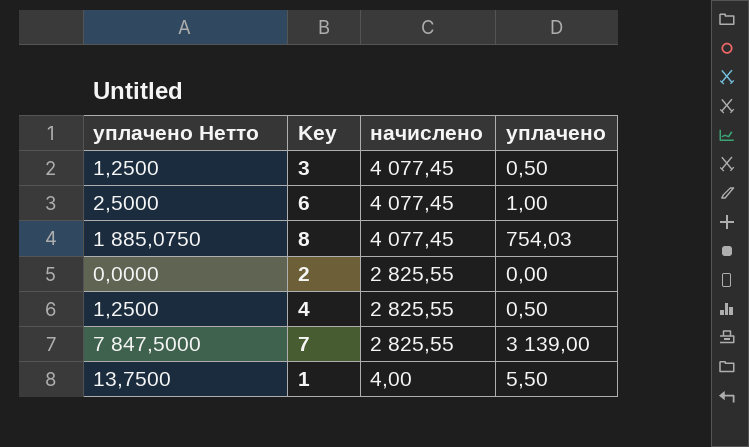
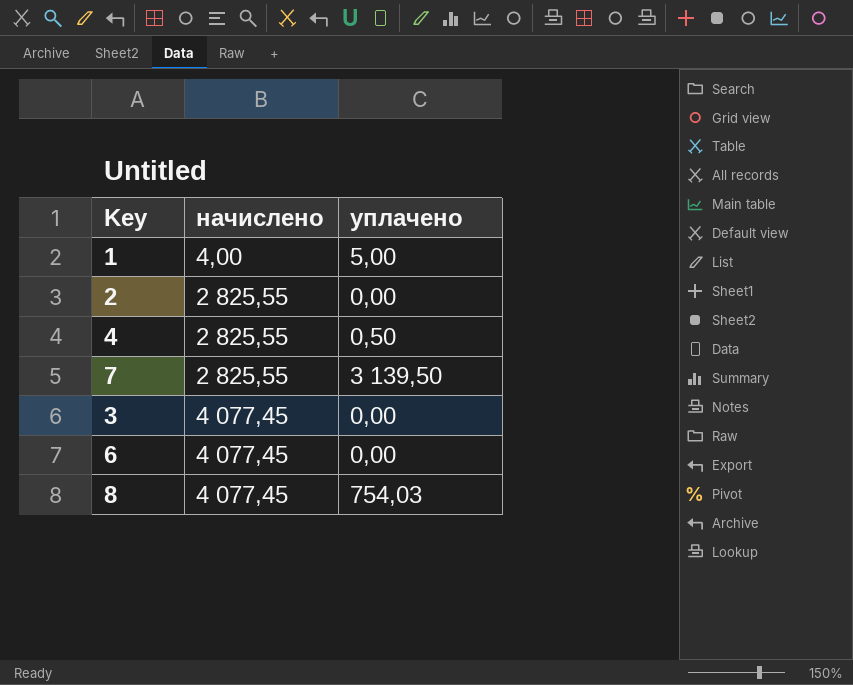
row order: начислено descending -> начислено ascending
column уплачено Нетто | formula: [уплачено] * 2,5 -> none
1 | уплачено: 5,50 -> 5,00
7 | уплачено: 3 139,00 -> 3 139,50
3 | уплачено: 0,50 -> 0,00
6 | уплачено: 1,00 -> 0,00

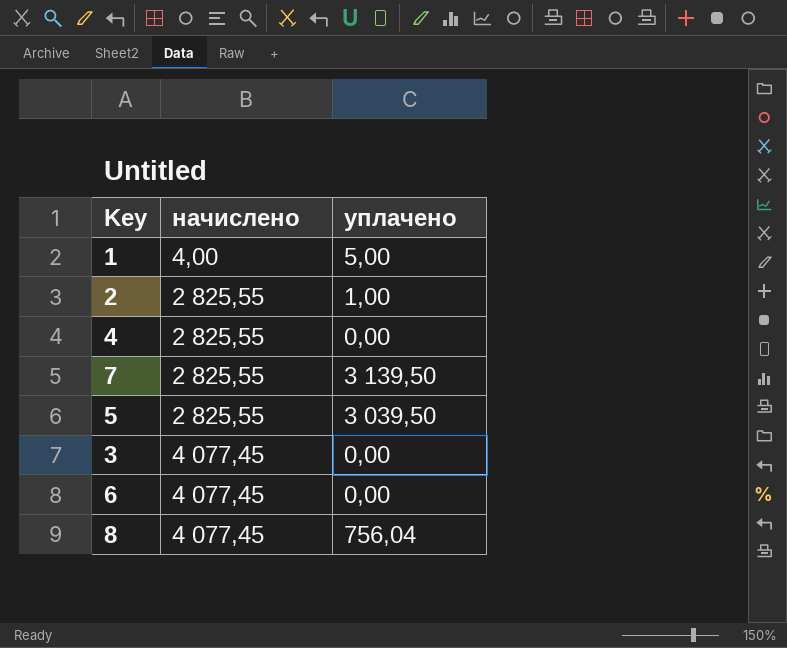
2 | уплачено: 0,00 -> 1,00
4 | уплачено: 0,50 -> 0,00
row 5: none -> 2 825,55 | 3 039,50
8 | уплачено: 754,03 -> 756,04

